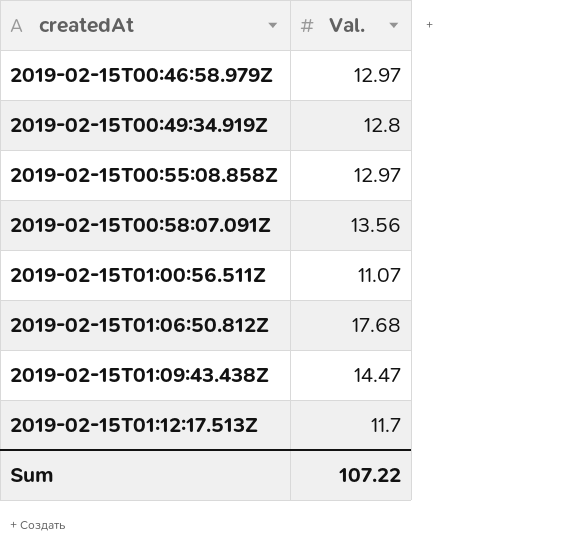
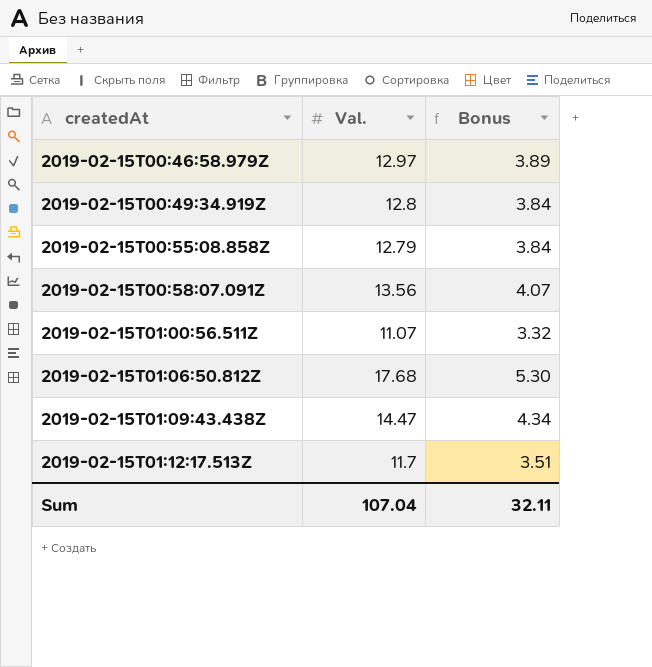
column Bonus | formula: none -> [Val.] * 0.3
2019-02-15T00:55:08.858Z | Val.: 12.97 -> 12.79
Sum | Val.: 107.22 -> 107.04

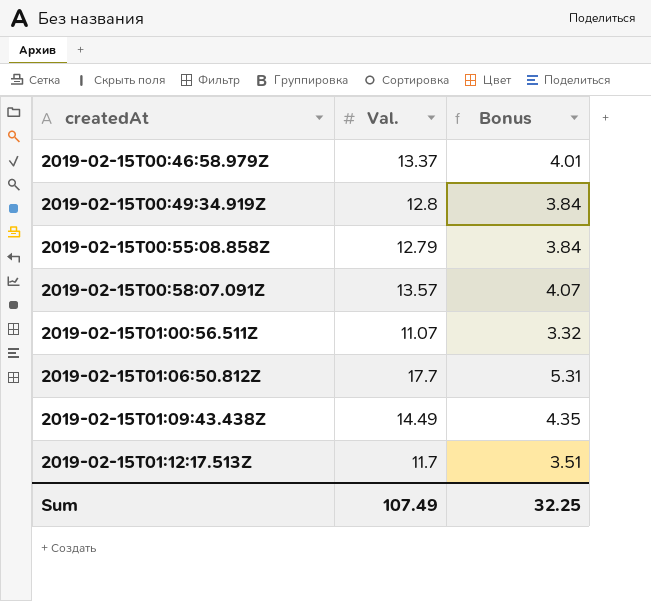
2019-02-15T00:46:58.979Z | Val.: 12.97 -> 13.37
2019-02-15T00:46:58.979Z | Bonus: 3.89 -> 4.01
2019-02-15T00:58:07.091Z | Val.: 13.56 -> 13.57
2019-02-15T01:06:50.812Z | Val.: 17.68 -> 17.7
2019-02-15T01:06:50.812Z | Bonus: 5.30 -> 5.31
2019-02-15T01:09:43.438Z | Val.: 14.47 -> 14.49
2019-02-15T01:09:43.438Z | Bonus: 4.34 -> 4.35
Sum | Val.: 107.04 -> 107.49
Sum | Bonus: 32.11 -> 32.25

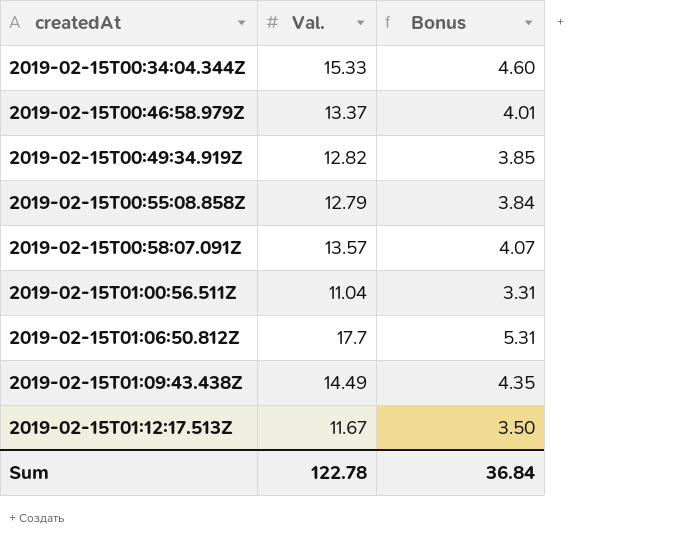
row 2019-02-15T00:34:04.344Z: none -> 15.33 | 4.60
2019-02-15T00:49:34.919Z | Val.: 12.8 -> 12.82
2019-02-15T00:49:34.919Z | Bonus: 3.84 -> 3.85
2019-02-15T01:00:56.511Z | Val.: 11.07 -> 11.04
2019-02-15T01:00:56.511Z | Bonus: 3.32 -> 3.31
2019-02-15T01:12:17.513Z | Val.: 11.7 -> 11.67
2019-02-15T01:12:17.513Z | Bonus: 3.51 -> 3.50
Sum | Val.: 107.49 -> 122.78
Sum | Bonus: 32.25 -> 36.84

